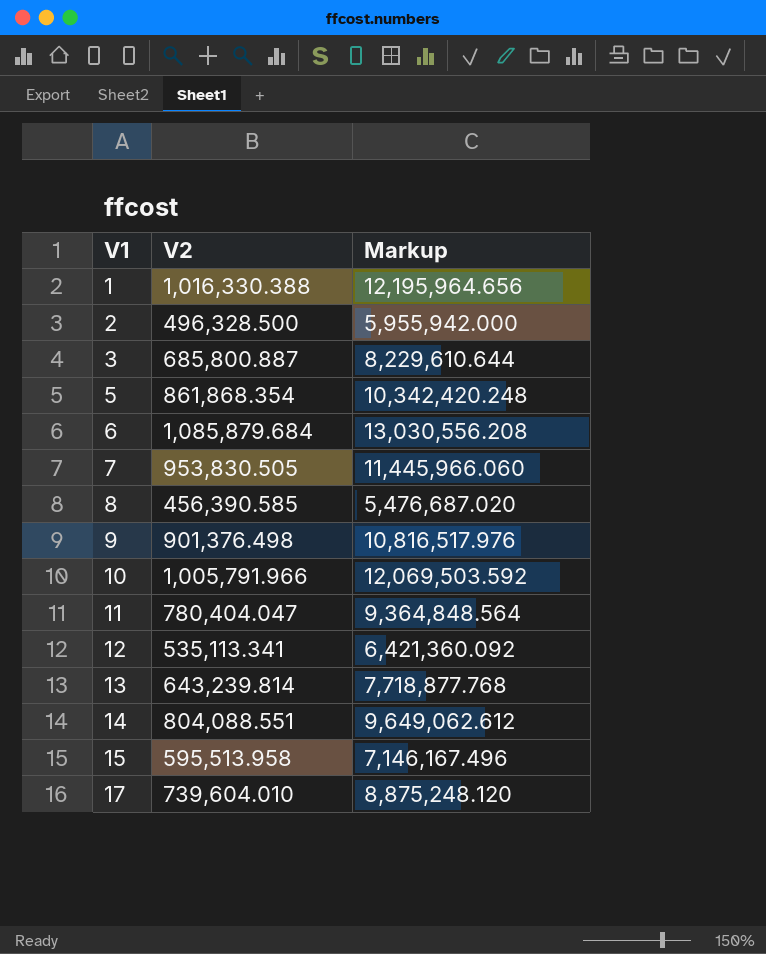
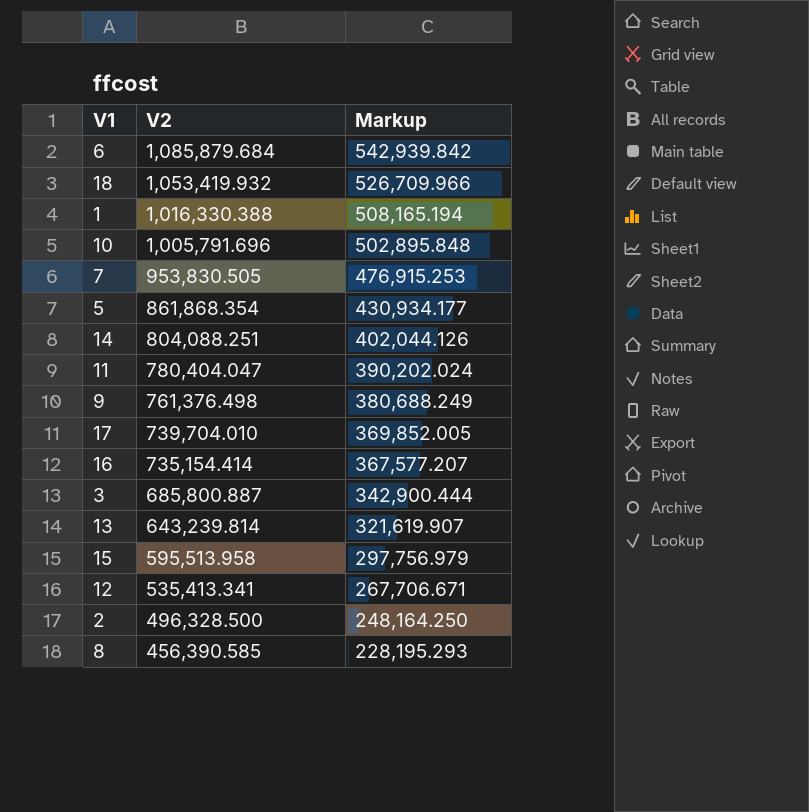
row order: V1 ascending -> V2 descending
column Markup | formula: [V2] * 12 -> [V2] * 0.5
row 18: none -> 1,053,419.932 | 526,709.966
10 | V2: 1,005,791.966 -> 1,005,791.696
14 | V2: 804,088.551 -> 804,088.251
9 | V2: 901,376.498 -> 761,376.498
17 | V2: 739,604.010 -> 739,704.010
row 16: none -> 735,154.414 | 367,577.207
12 | V2: 535,113.341 -> 535,413.341

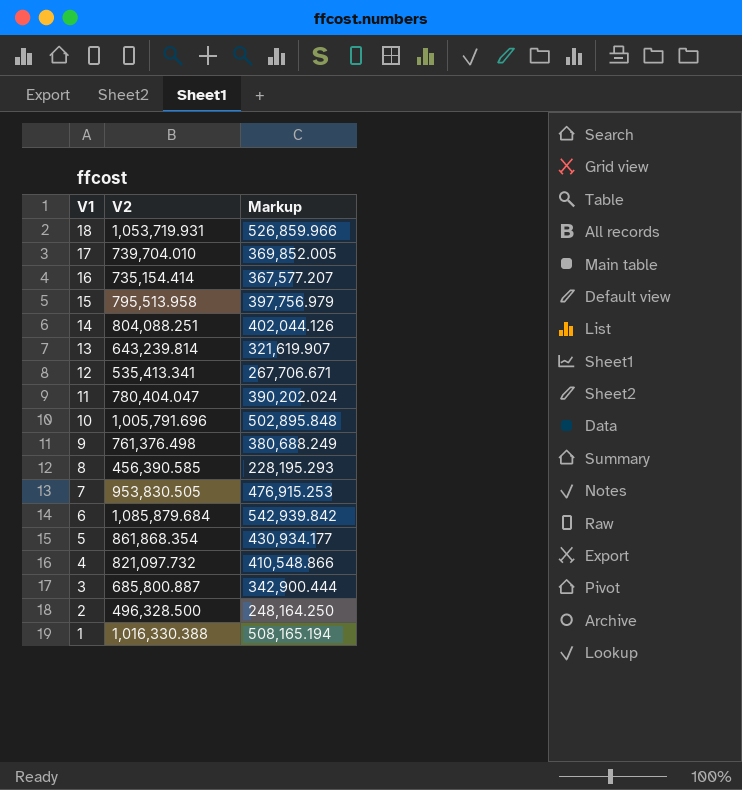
row order: V2 descending -> V1 descending
18 | V2: 1,053,419.932 -> 1,053,719.931
18 | Markup: 526,709.966 -> 526,859.966
15 | V2: 595,513.958 -> 795,513.958
15 | Markup: 297,756.979 -> 397,756.979
row 4: none -> 821,097.732 | 410,548.866

